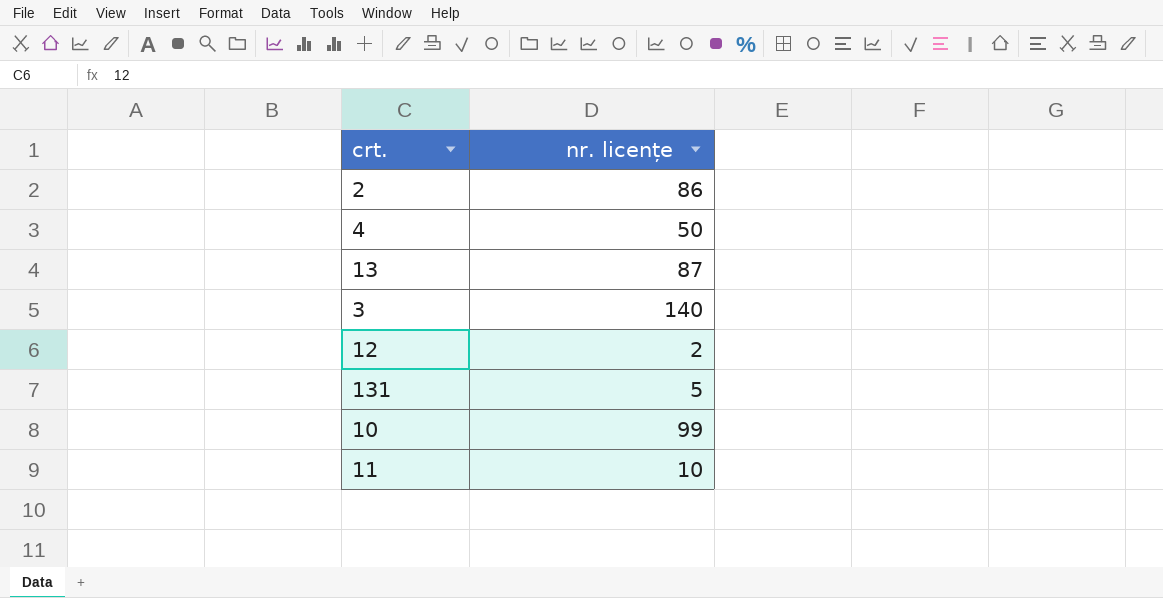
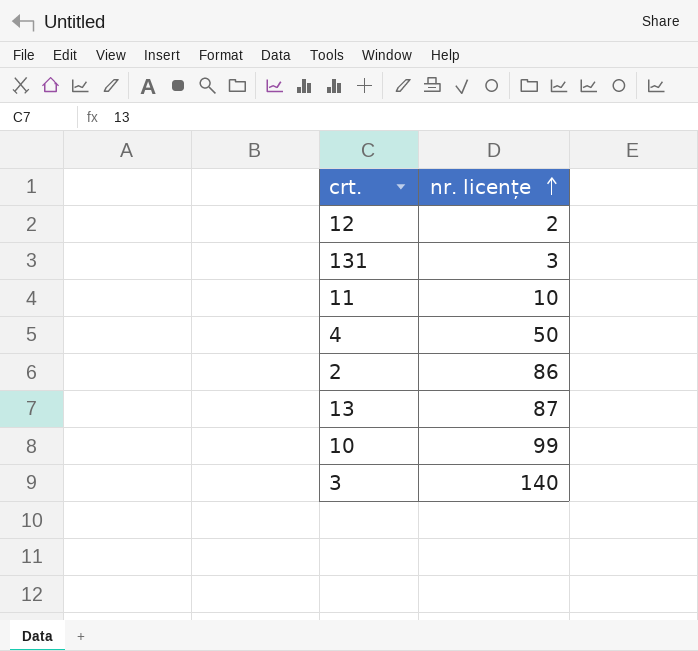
row order: none -> nr. licențe ascending
131 | nr. licențe: 5 -> 3

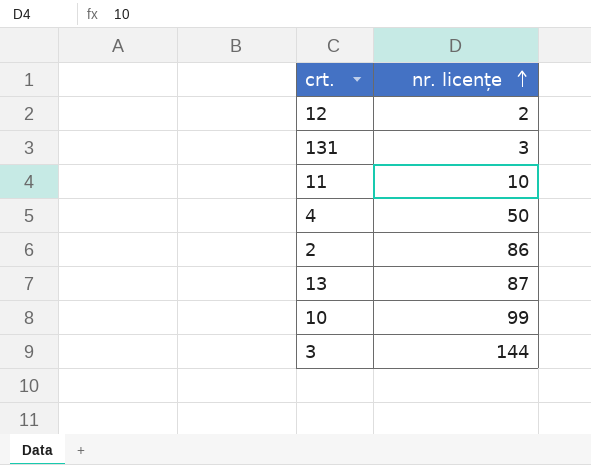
3 | nr. licențe: 140 -> 144

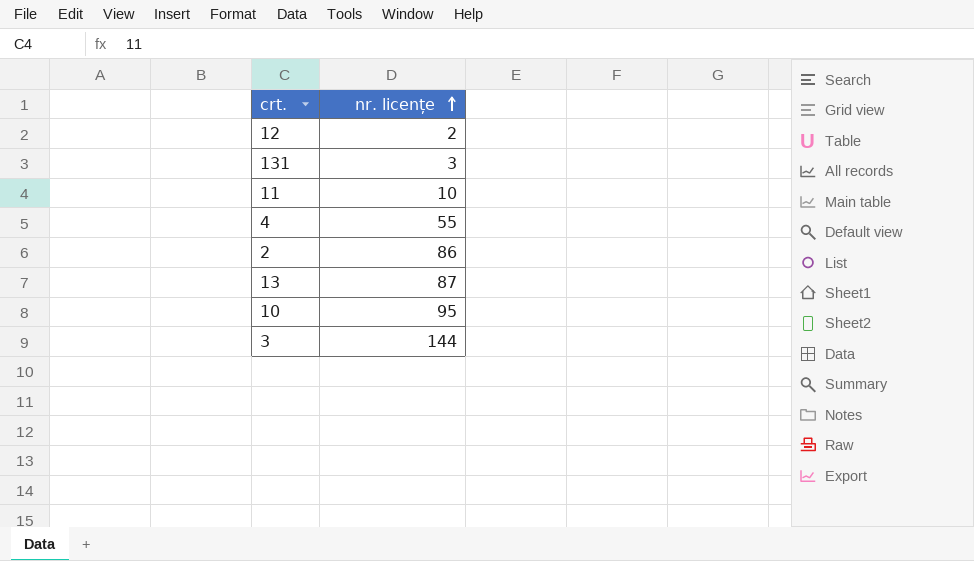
4 | nr. licențe: 50 -> 55
10 | nr. licențe: 99 -> 95

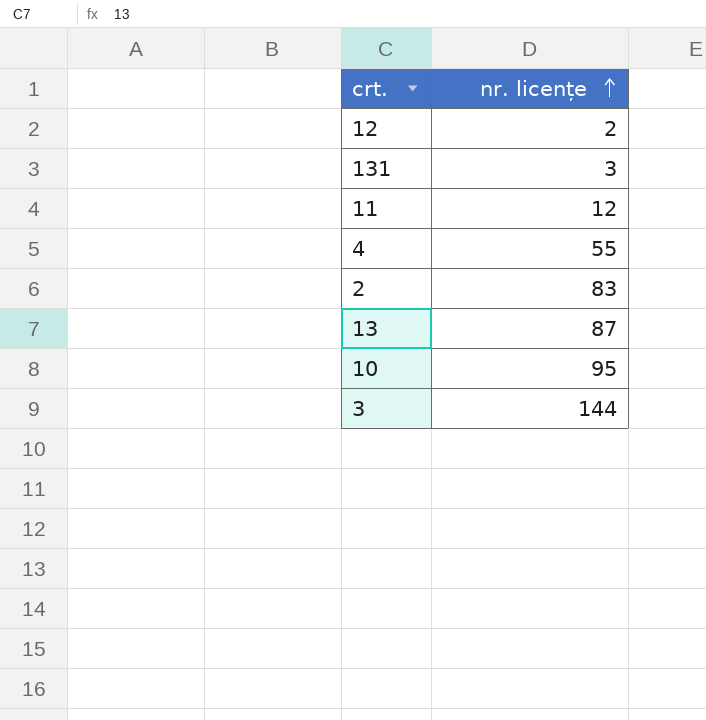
11 | nr. licențe: 10 -> 12
2 | nr. licențe: 86 -> 83

